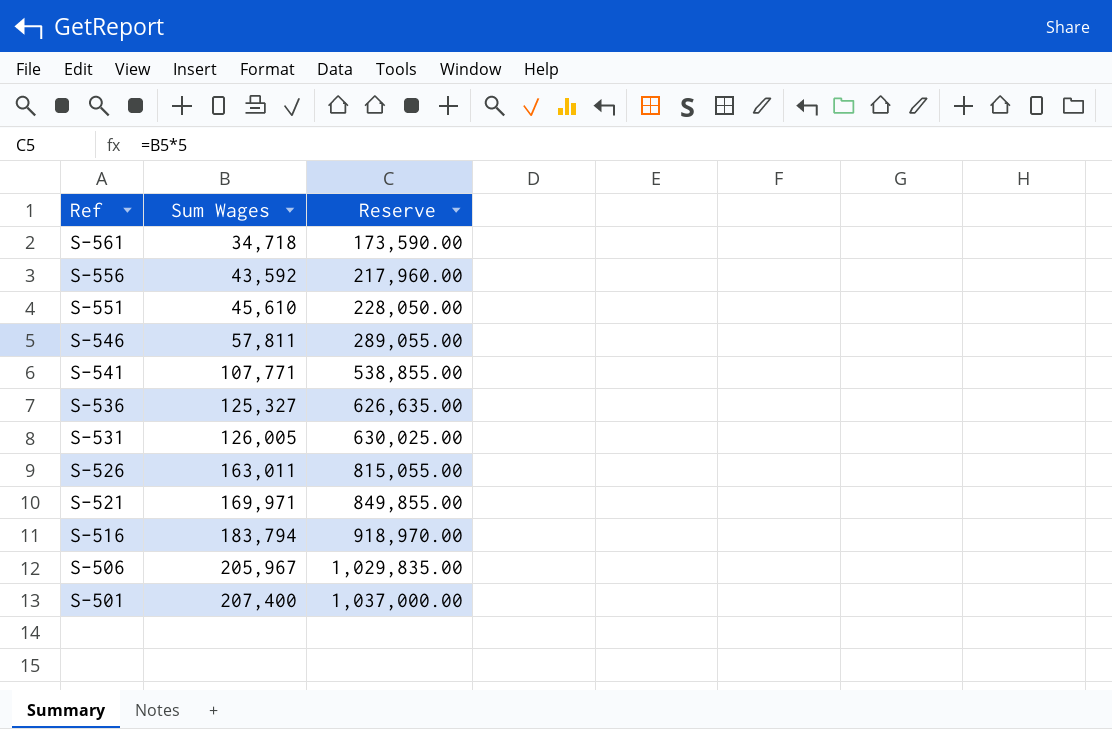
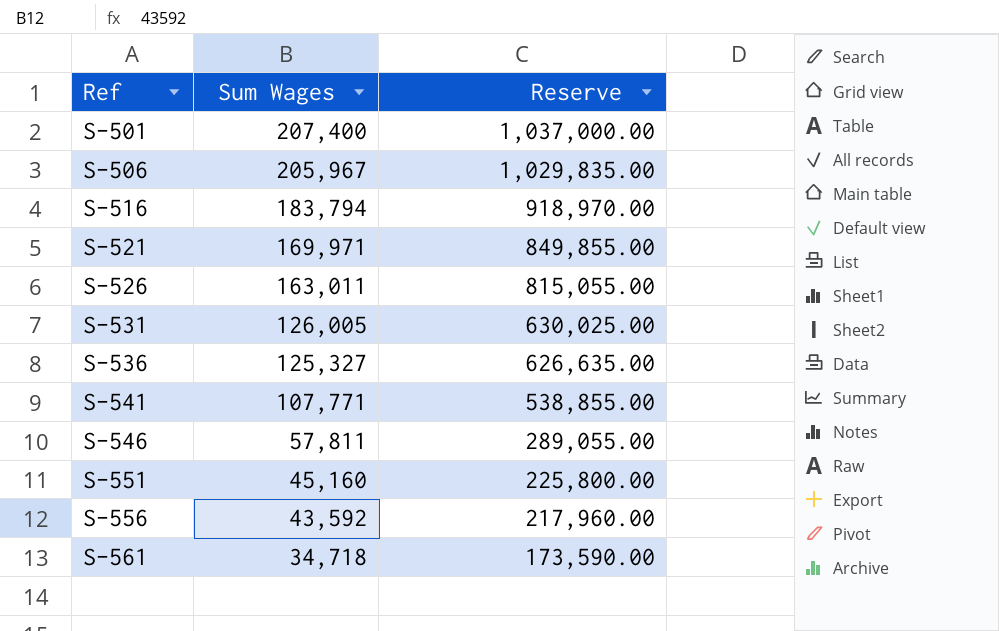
row order: Ref descending -> Ref ascending
S-551 | Sum Wages: 45,610 -> 45,160
S-551 | Reserve: 228,050.00 -> 225,800.00

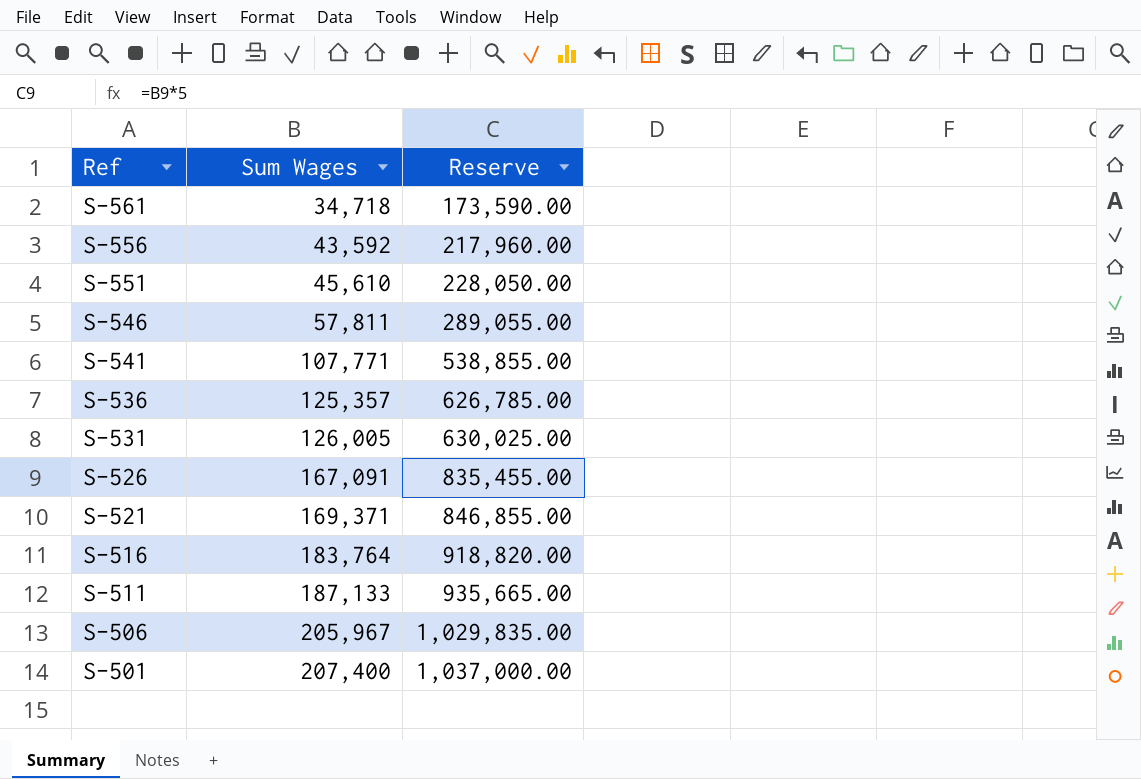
row order: Ref ascending -> Ref descending
S-551 | Sum Wages: 45,160 -> 45,610
S-551 | Reserve: 225,800.00 -> 228,050.00
S-536 | Sum Wages: 125,327 -> 125,357
S-536 | Reserve: 626,635.00 -> 626,785.00
S-526 | Sum Wages: 163,011 -> 167,091
S-526 | Reserve: 815,055.00 -> 835,455.00
S-521 | Sum Wages: 169,971 -> 169,371
S-521 | Reserve: 849,855.00 -> 846,855.00
S-516 | Sum Wages: 183,794 -> 183,764
S-516 | Reserve: 918,970.00 -> 918,820.00
row S-511: none -> 187,133 | 935,665.00

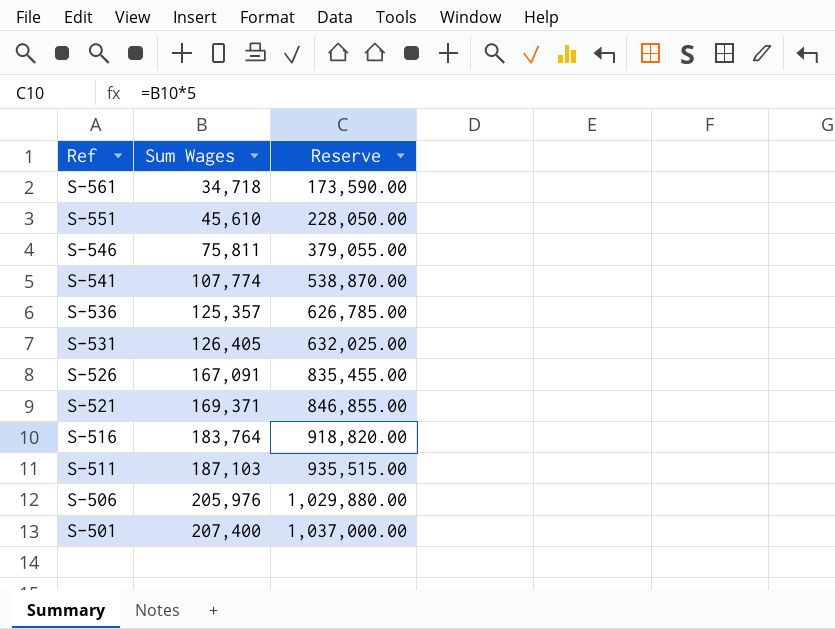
row S-556: 43,592 | 217,960.00 -> none
S-546 | Sum Wages: 57,811 -> 75,811
S-546 | Reserve: 289,055.00 -> 379,055.00
S-541 | Sum Wages: 107,771 -> 107,774
S-541 | Reserve: 538,855.00 -> 538,870.00
S-531 | Sum Wages: 126,005 -> 126,405
S-531 | Reserve: 630,025.00 -> 632,025.00
S-511 | Sum Wages: 187,133 -> 187,103
S-511 | Reserve: 935,665.00 -> 935,515.00
S-506 | Sum Wages: 205,967 -> 205,976
S-506 | Reserve: 1,029,835.00 -> 1,029,880.00

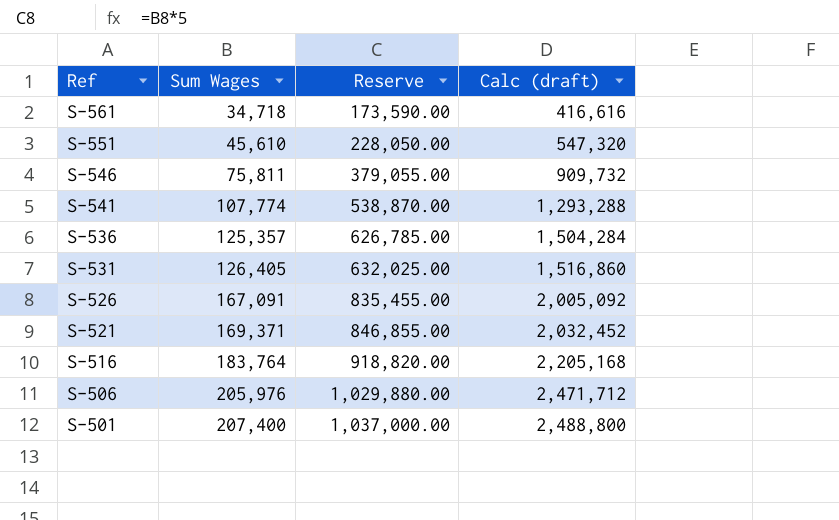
column Calc (draft) | formula: none -> [Sum Wages] * 12
row S-511: 187,103 | 935,515.00 -> none

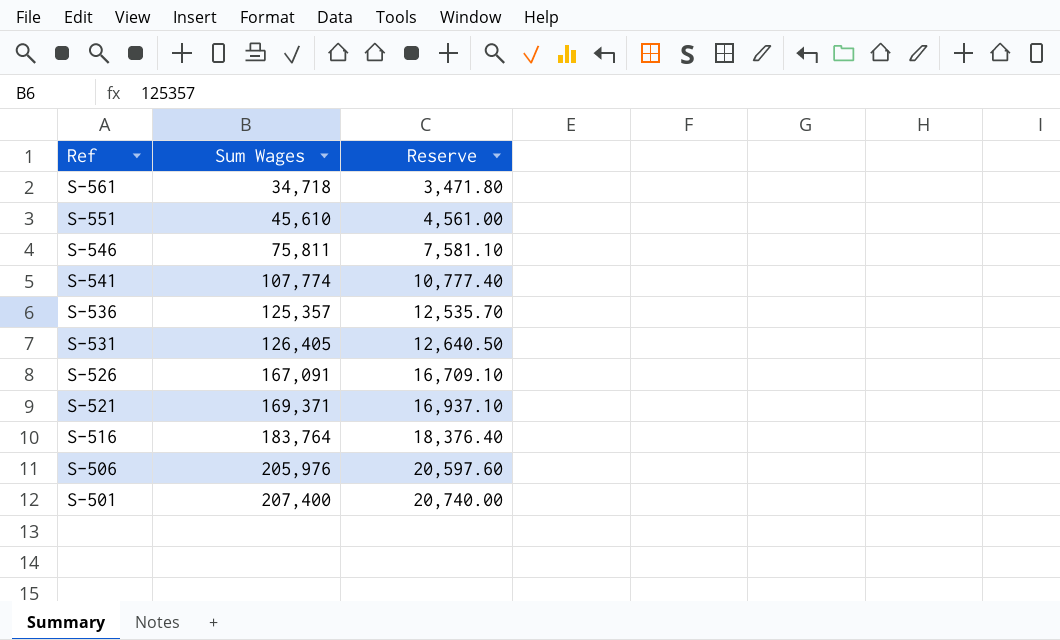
column Calc (draft) | formula: [Sum Wages] * 12 -> none
column Reserve | formula: [Sum Wages] * 5 -> [Sum Wages] * 0.1

